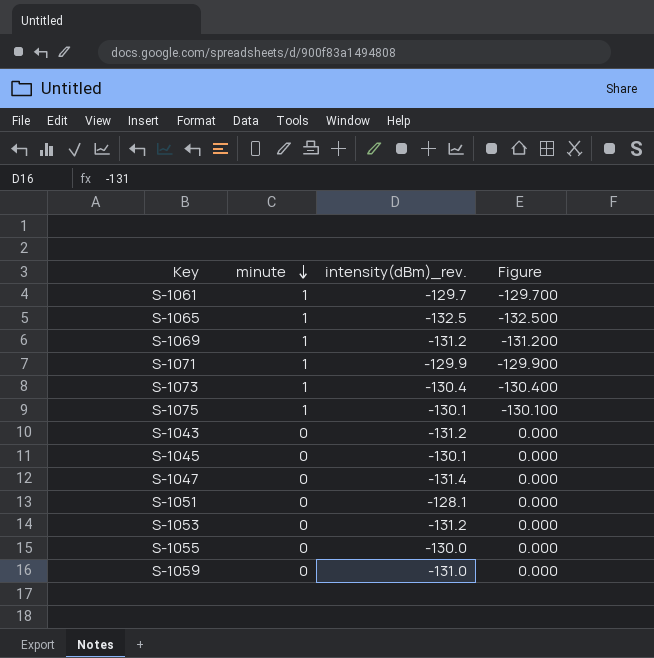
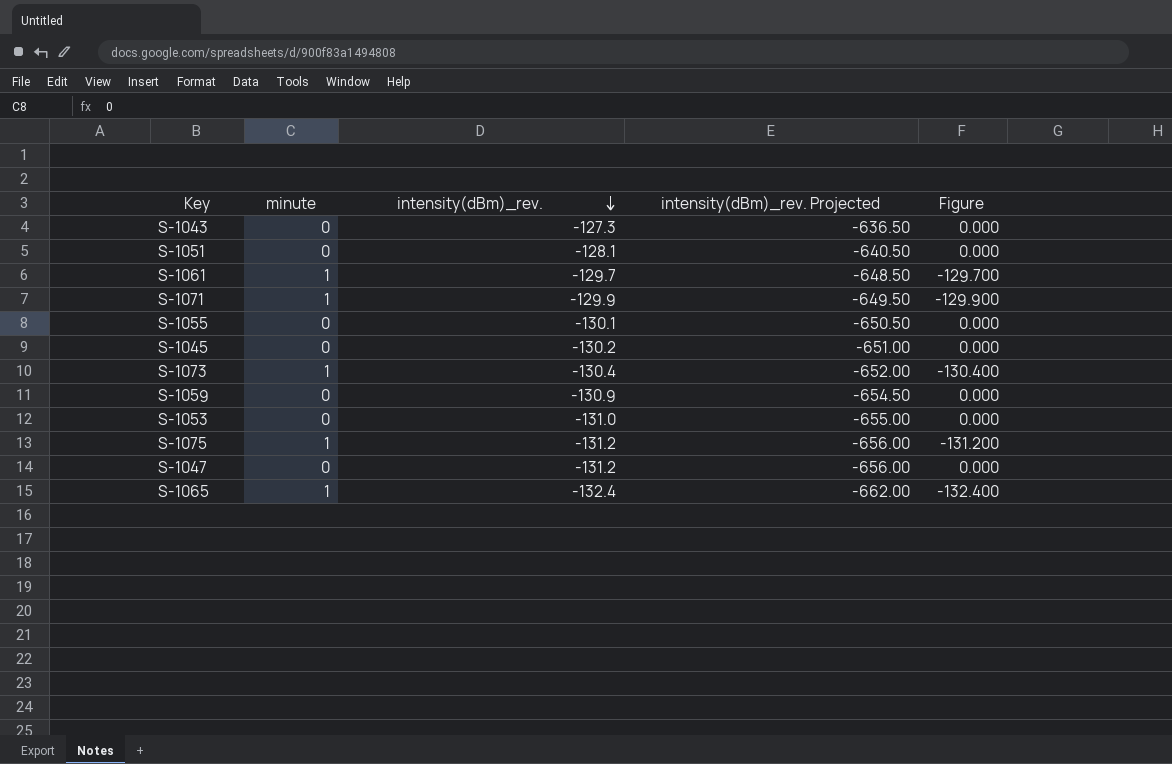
row order: minute descending -> intensity(dBm)_rev. descending
column intensity(dBm)_rev. Projected | formula: none -> [intensity(dBm)_rev.] * 5
row S-1069: 1 | -131.2 | -131.200 -> none
S-1043 | intensity(dBm)_rev.: -131.2 -> -127.3
S-1055 | intensity(dBm)_rev.: -130.0 -> -130.1
S-1045 | intensity(dBm)_rev.: -130.1 -> -130.2
S-1059 | intensity(dBm)_rev.: -131.0 -> -130.9
S-1053 | intensity(dBm)_rev.: -131.2 -> -131.0
S-1075 | intensity(dBm)_rev.: -130.1 -> -131.2
S-1075 | Figure: -130.100 -> -131.200
S-1047 | intensity(dBm)_rev.: -131.4 -> -131.2
S-1065 | intensity(dBm)_rev.: -132.5 -> -132.4
S-1065 | Figure: -132.500 -> -132.400

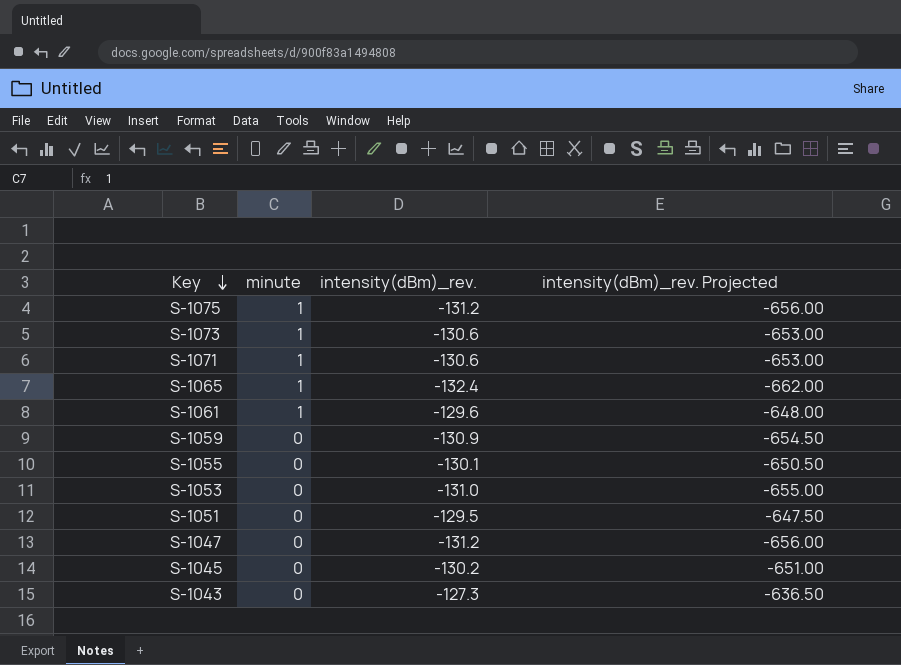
row order: intensity(dBm)_rev. descending -> Key descending
column Figure | formula: [minute] * [intensity(dBm)_rev.] -> none
S-1073 | intensity(dBm)_rev.: -130.4 -> -130.6
S-1073 | intensity(dBm)_rev. Projected: -652.00 -> -653.00
S-1071 | intensity(dBm)_rev.: -129.9 -> -130.6
S-1071 | intensity(dBm)_rev. Projected: -649.50 -> -653.00
S-1061 | intensity(dBm)_rev.: -129.7 -> -129.6
S-1061 | intensity(dBm)_rev. Projected: -648.50 -> -648.00
S-1051 | intensity(dBm)_rev.: -128.1 -> -129.5
S-1051 | intensity(dBm)_rev. Projected: -640.50 -> -647.50

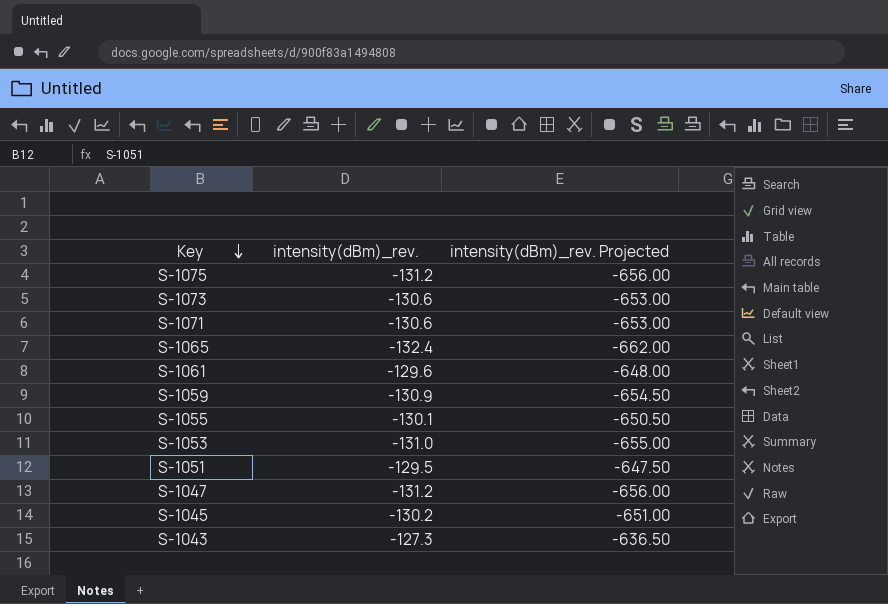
column minute | position: 2 -> none

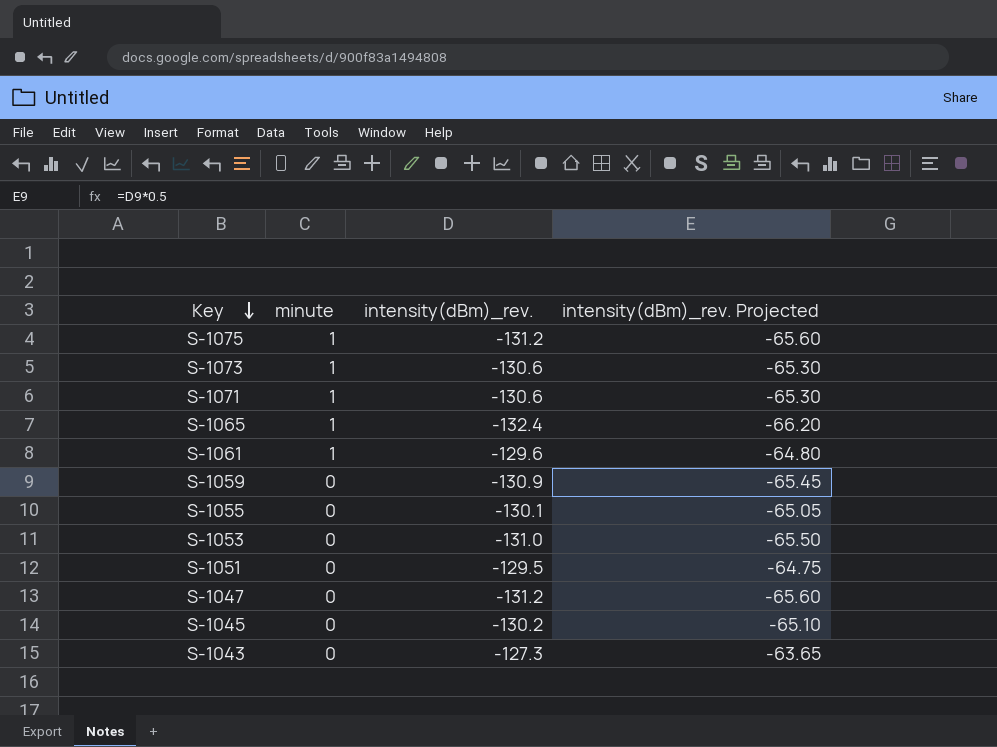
column minute | position: none -> 2
column intensity(dBm)_rev. Projected | formula: [intensity(dBm)_rev.] * 5 -> [intensity(dBm)_rev.] * 0.5

